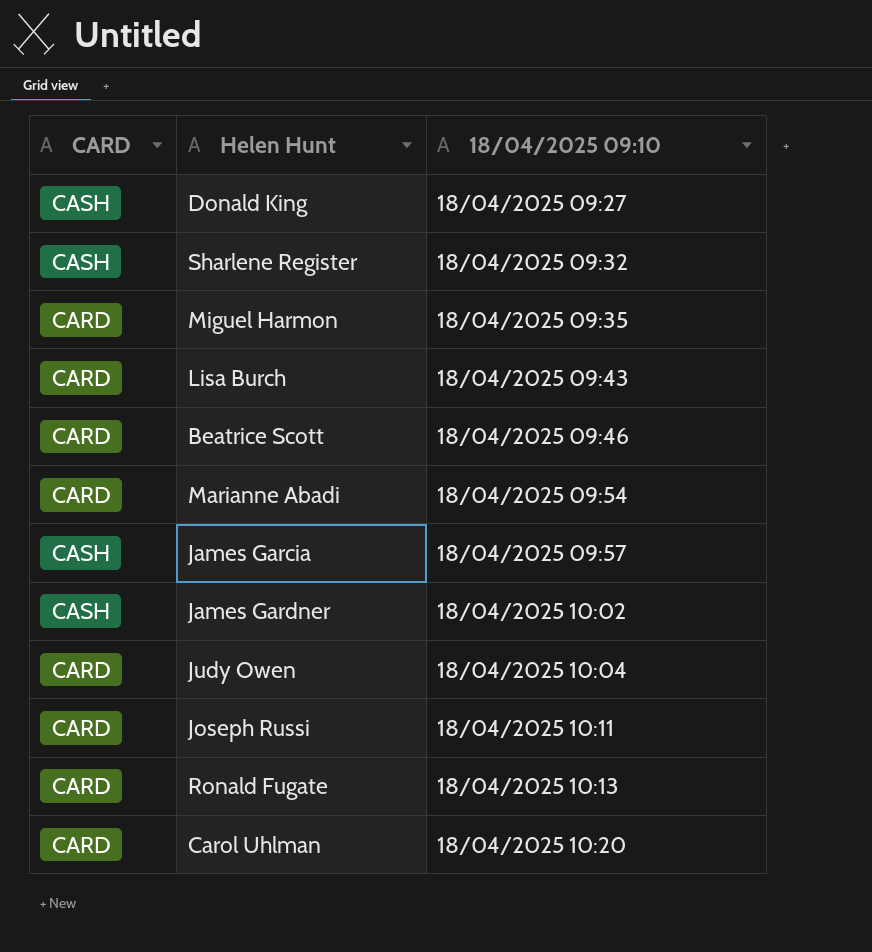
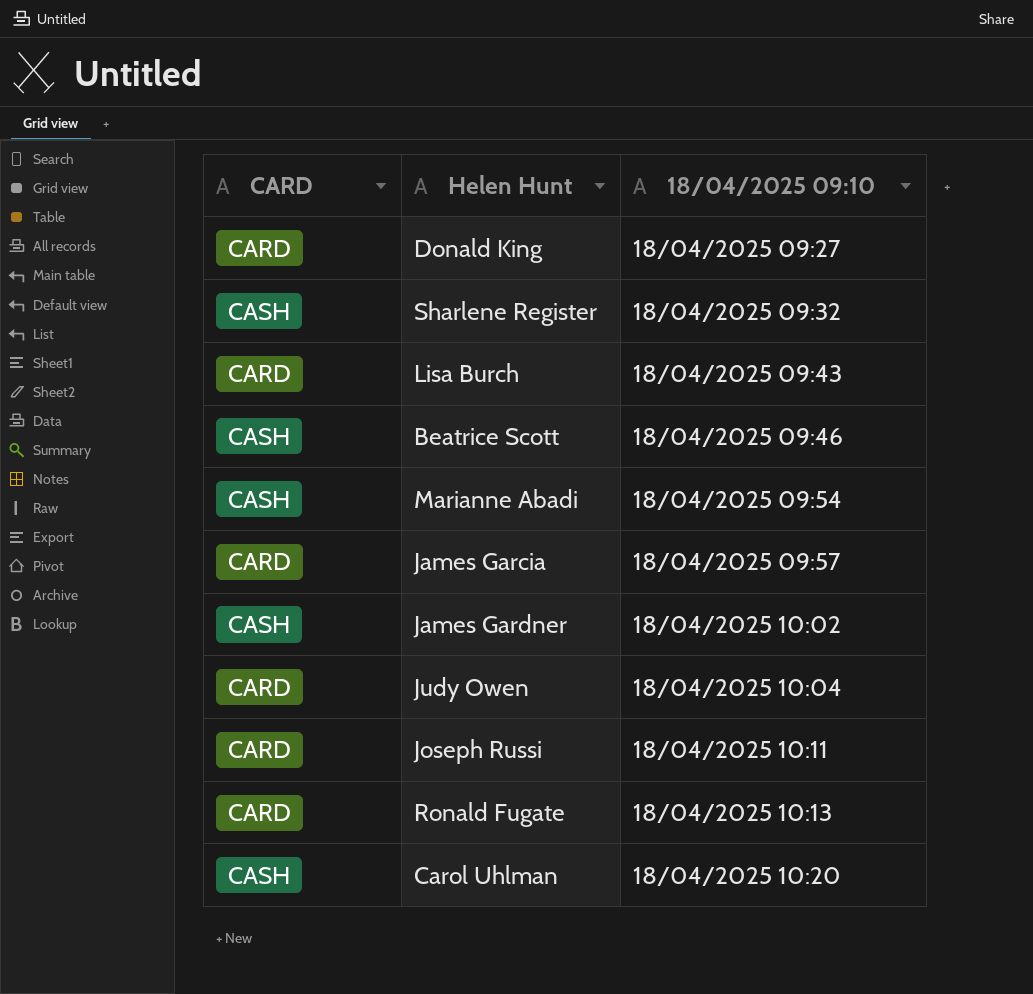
row Miguel Harmon: CARD | 18/04/2025 09:35 -> none
Donald King | CARD: CASH -> CARD
Beatrice Scott | CARD: CARD -> CASH
Marianne Abadi | CARD: CARD -> CASH
James Garcia | CARD: CASH -> CARD
Carol Uhlman | CARD: CARD -> CASH

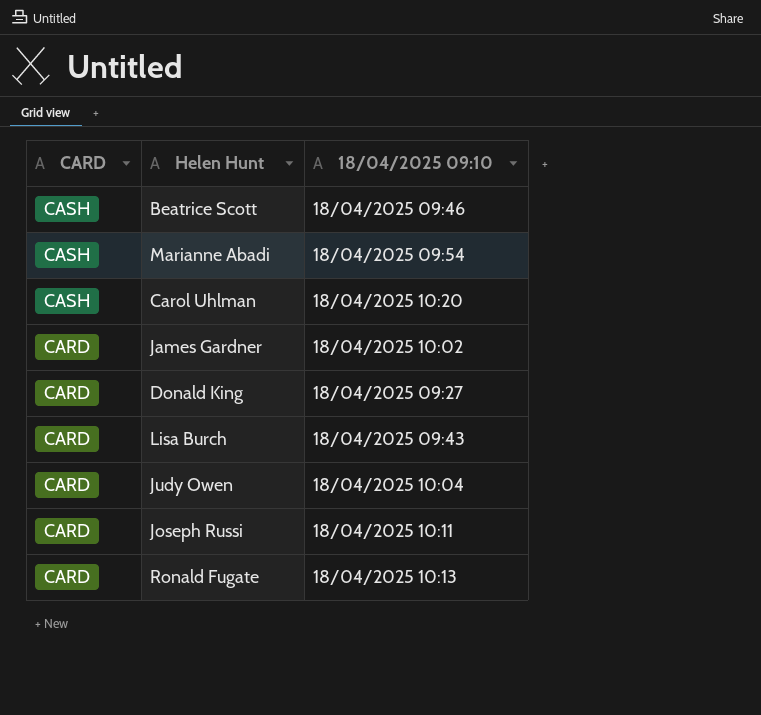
row order: 18/04/2025 09:10 ascending -> CARD descending
row Sharlene Register: CASH | 18/04/2025 09:32 -> none
row James Garcia: CARD | 18/04/2025 09:57 -> none
James Gardner | CARD: CASH -> CARD

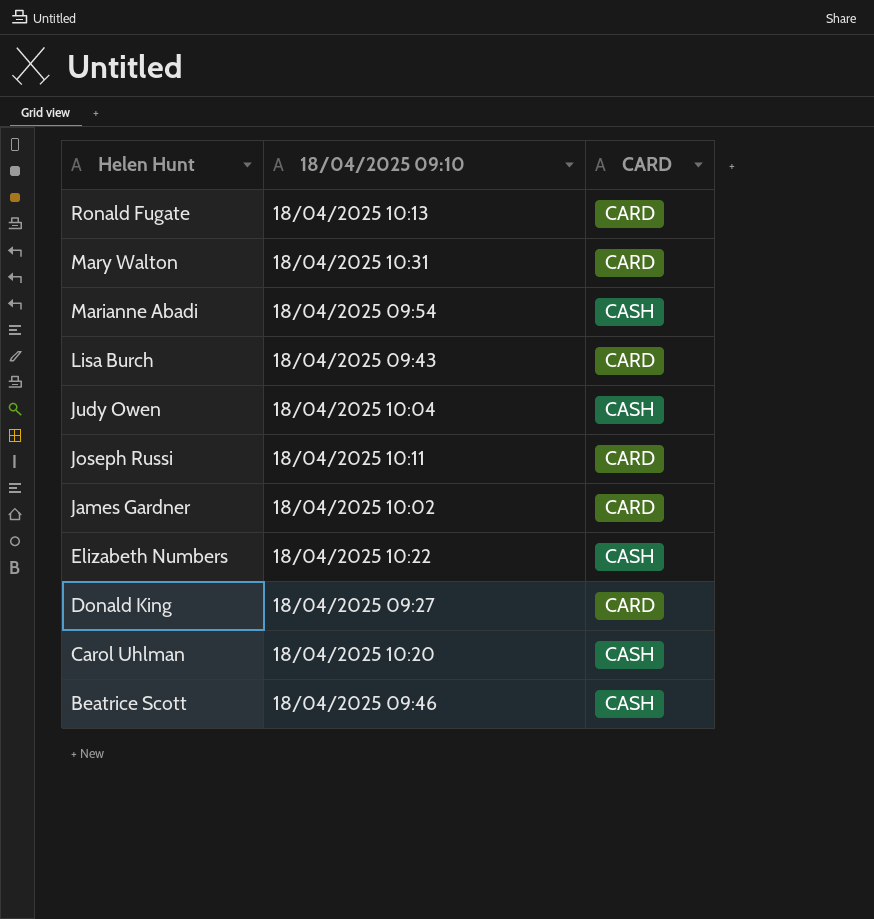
row order: CARD descending -> Helen Hunt descending
column CARD | position: 1 -> 3
row Mary Walton: none -> 18/04/2025 10:31 | CARD
Judy Owen | CARD: CARD -> CASH
row Elizabeth Numbers: none -> 18/04/2025 10:22 | CASH

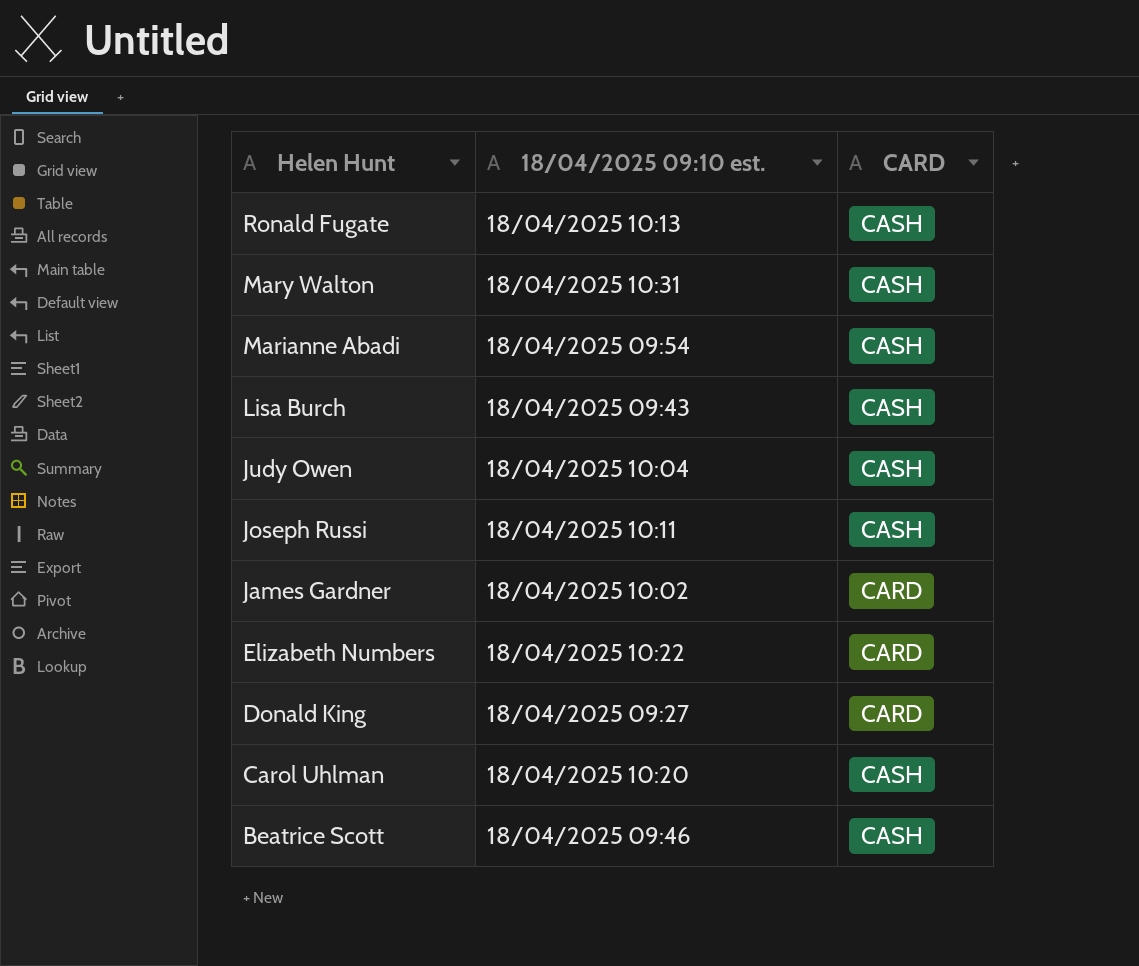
column name: 18/04/2025 09:10 -> 18/04/2025 09:10 est.
Ronald Fugate | CARD: CARD -> CASH
Mary Walton | CARD: CARD -> CASH
Lisa Burch | CARD: CARD -> CASH
Joseph Russi | CARD: CARD -> CASH
Elizabeth Numbers | CARD: CASH -> CARD

